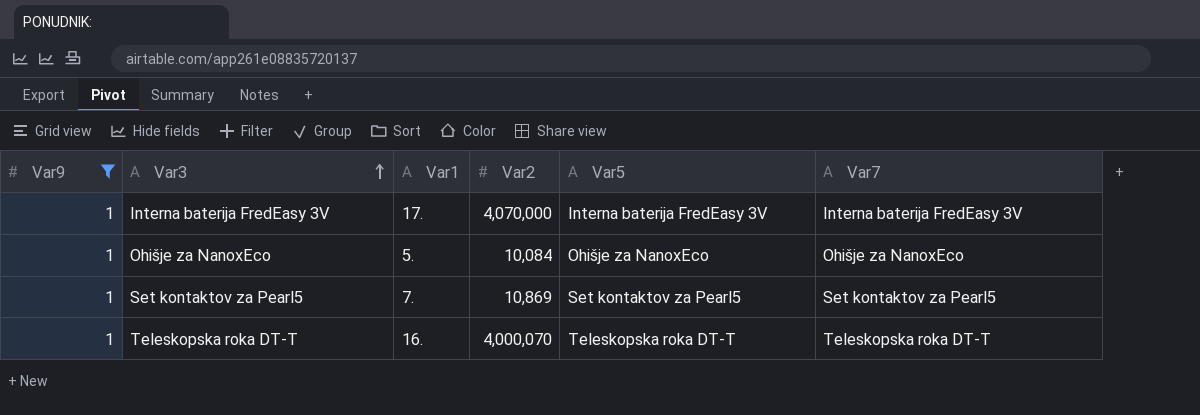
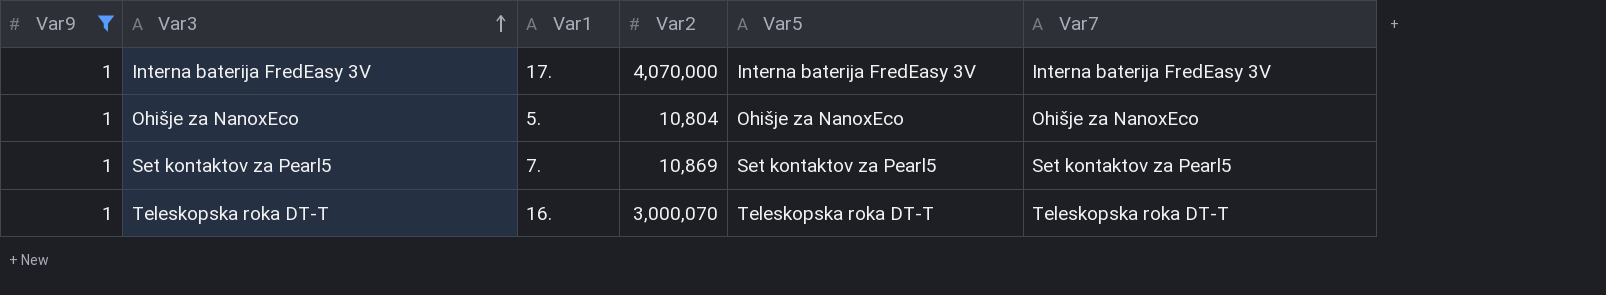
Ohišje za NanoxEco | Var2: 10,084 -> 10,804
Teleskopska roka DT-T | Var2: 4,000,070 -> 3,000,070

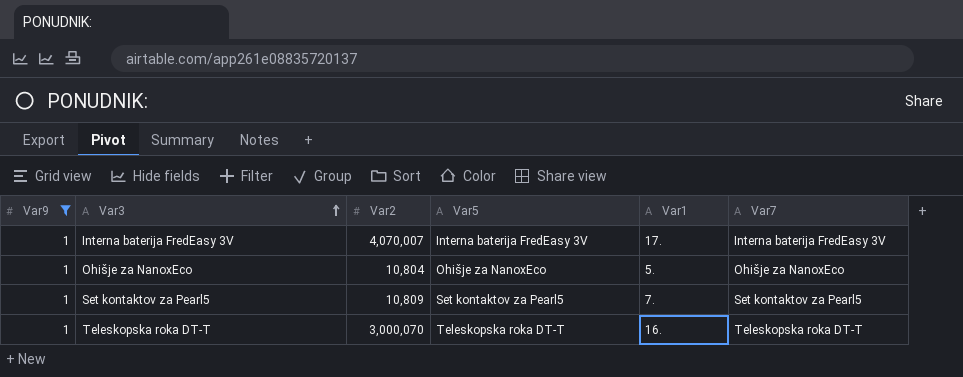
column Var1 | position: 3 -> 5
Interna baterija FredEasy 3V | Var2: 4,070,000 -> 4,070,007
Set kontaktov za Pearl5 | Var2: 10,869 -> 10,809

